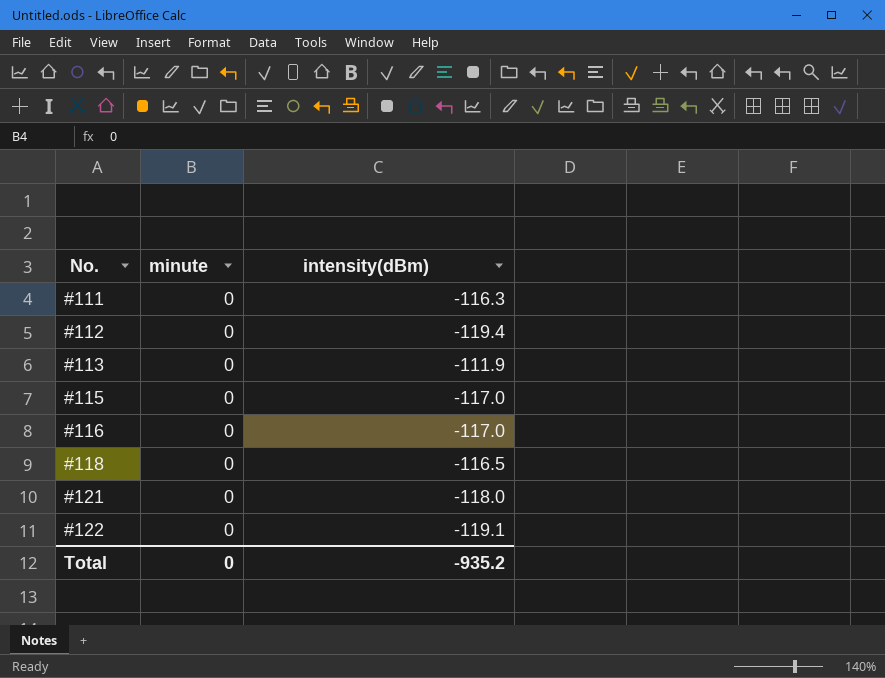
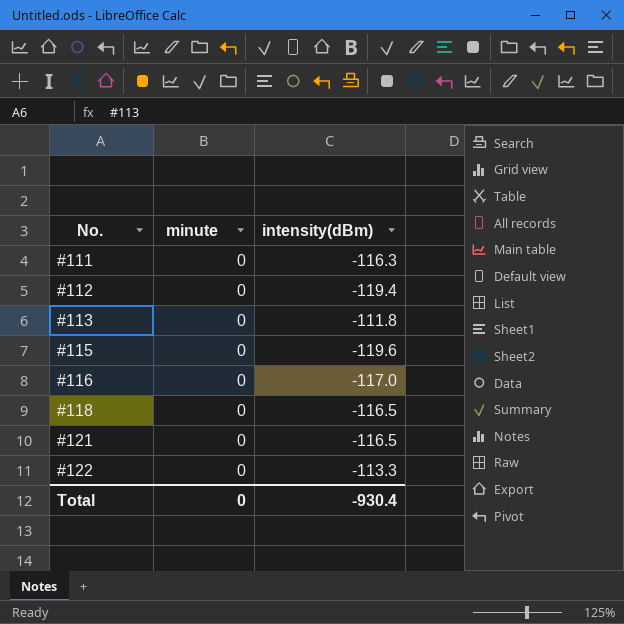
#113 | intensity(dBm): -111.9 -> -111.8
#115 | intensity(dBm): -117.0 -> -119.6
#121 | intensity(dBm): -118.0 -> -116.5
#122 | intensity(dBm): -119.1 -> -113.3
Total | intensity(dBm): -935.2 -> -930.4

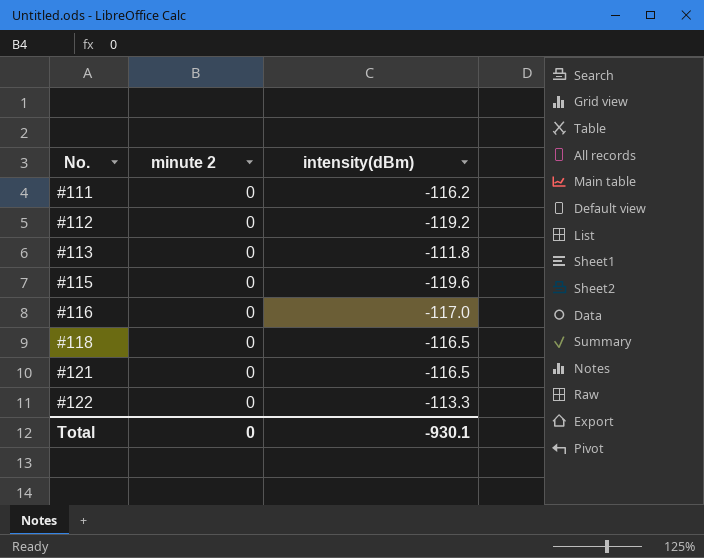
column name: minute -> minute 2
#111 | intensity(dBm): -116.3 -> -116.2
#112 | intensity(dBm): -119.4 -> -119.2
Total | intensity(dBm): -930.4 -> -930.1

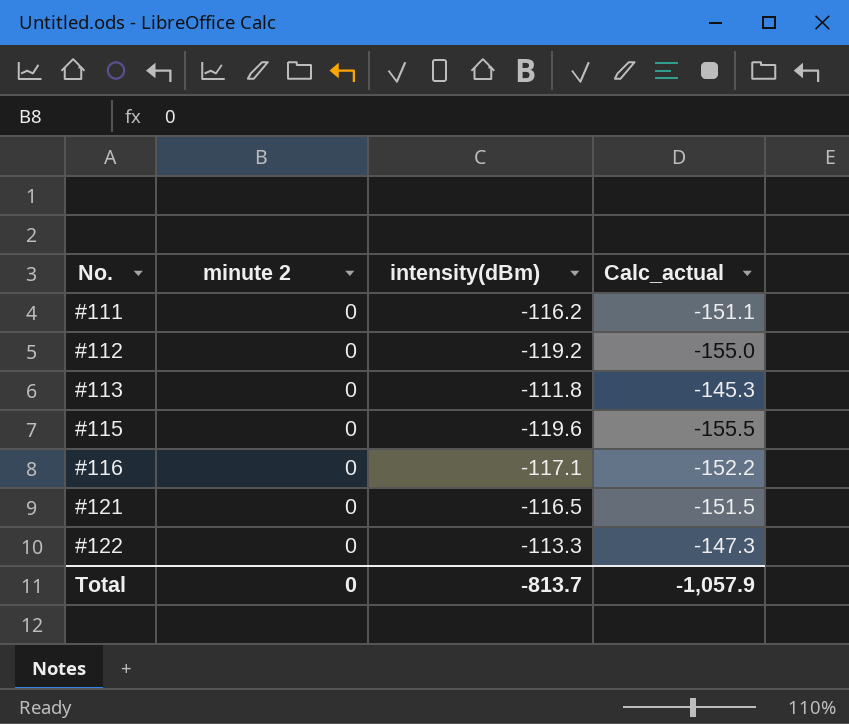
column Calc_actual | formula: none -> [intensity(dBm)] * 1.3
row #118: 0 | -116.5 -> none
#116 | intensity(dBm): -117.0 -> -117.1
Total | intensity(dBm): -930.1 -> -813.7

